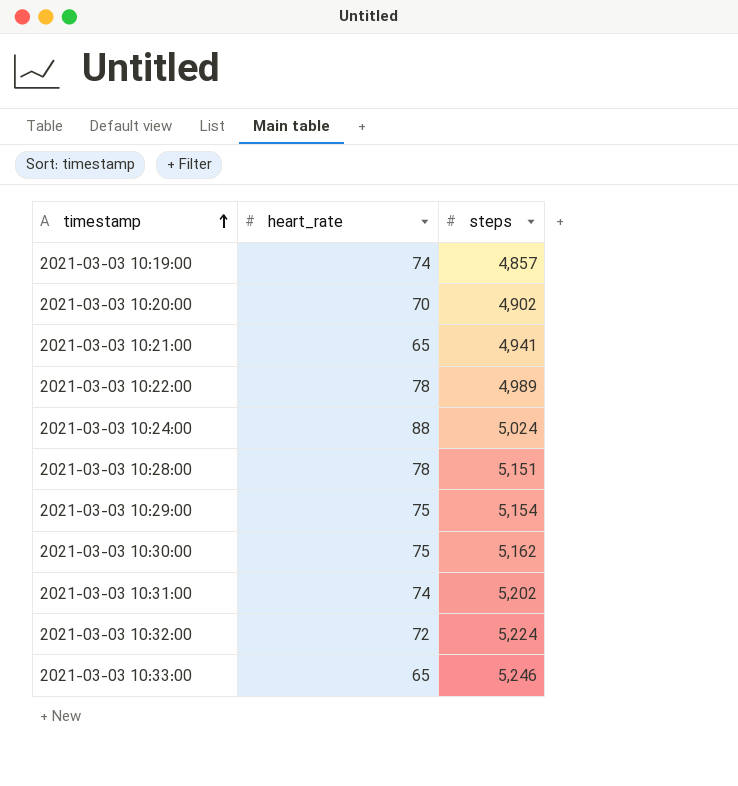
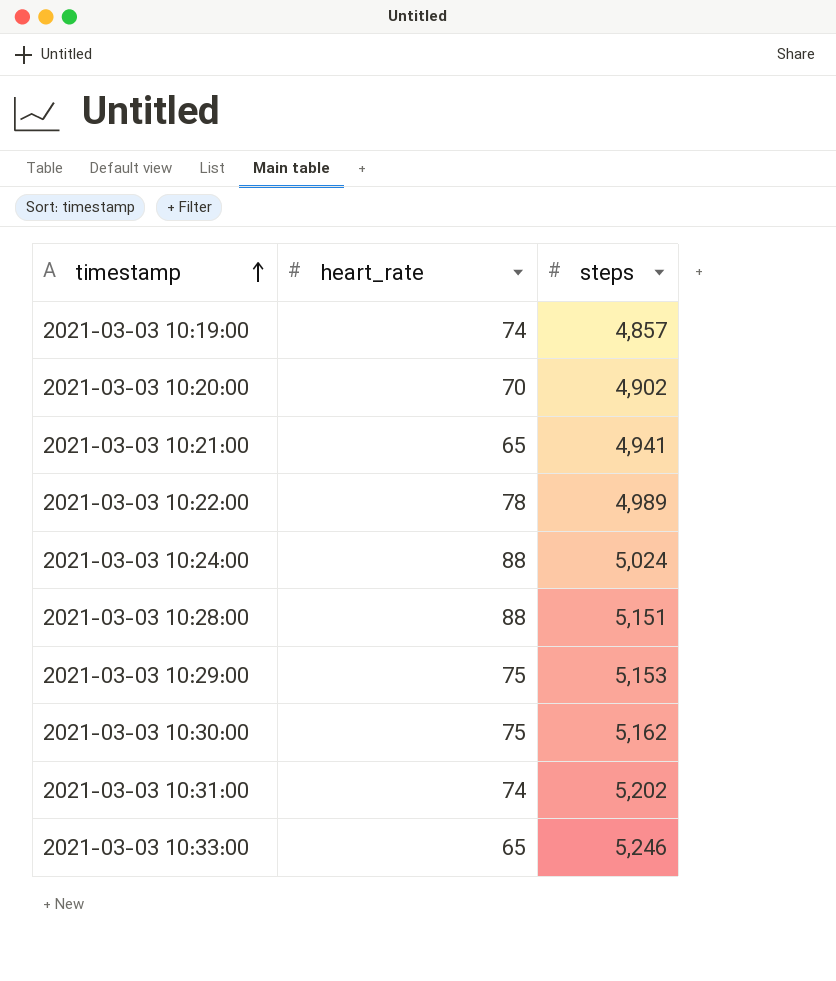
row 2021-03-03 10:32:00: 72 | 5,224 -> none
2021-03-03 10:28:00 | heart_rate: 78 -> 88
2021-03-03 10:29:00 | steps: 5,154 -> 5,153

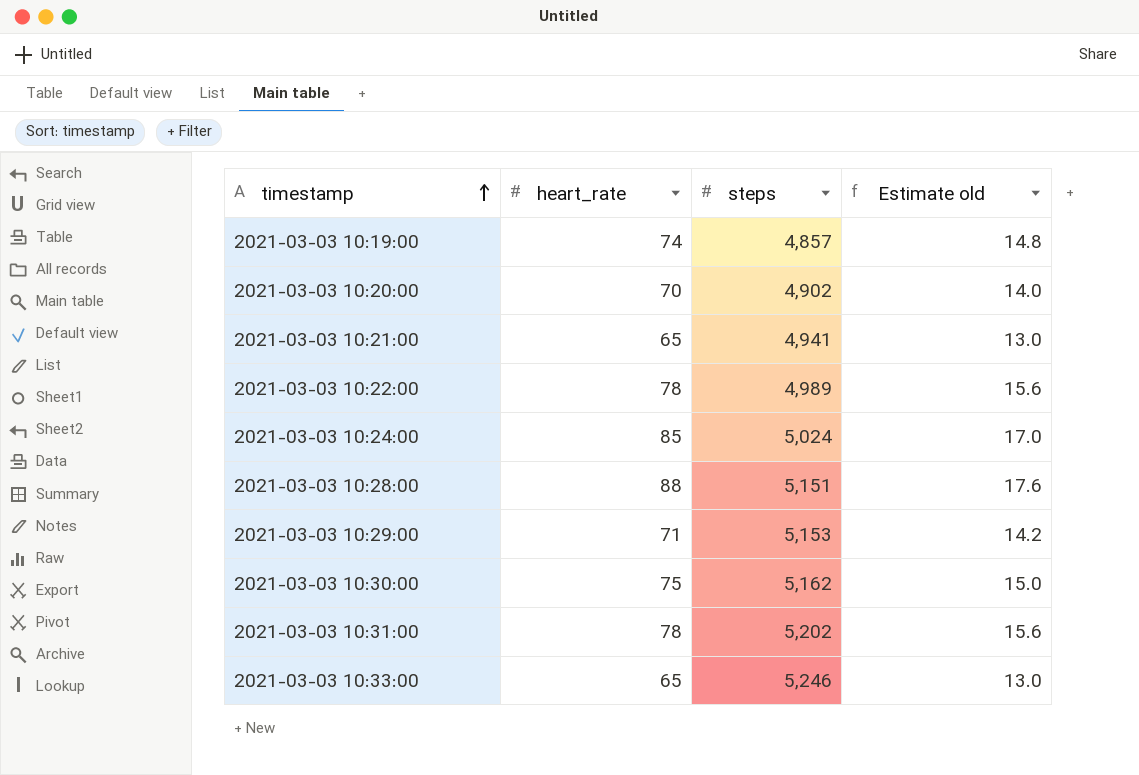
column Estimate old | formula: none -> [heart_rate] * 0.2
2021-03-03 10:24:00 | heart_rate: 88 -> 85
2021-03-03 10:29:00 | heart_rate: 75 -> 71
2021-03-03 10:31:00 | heart_rate: 74 -> 78

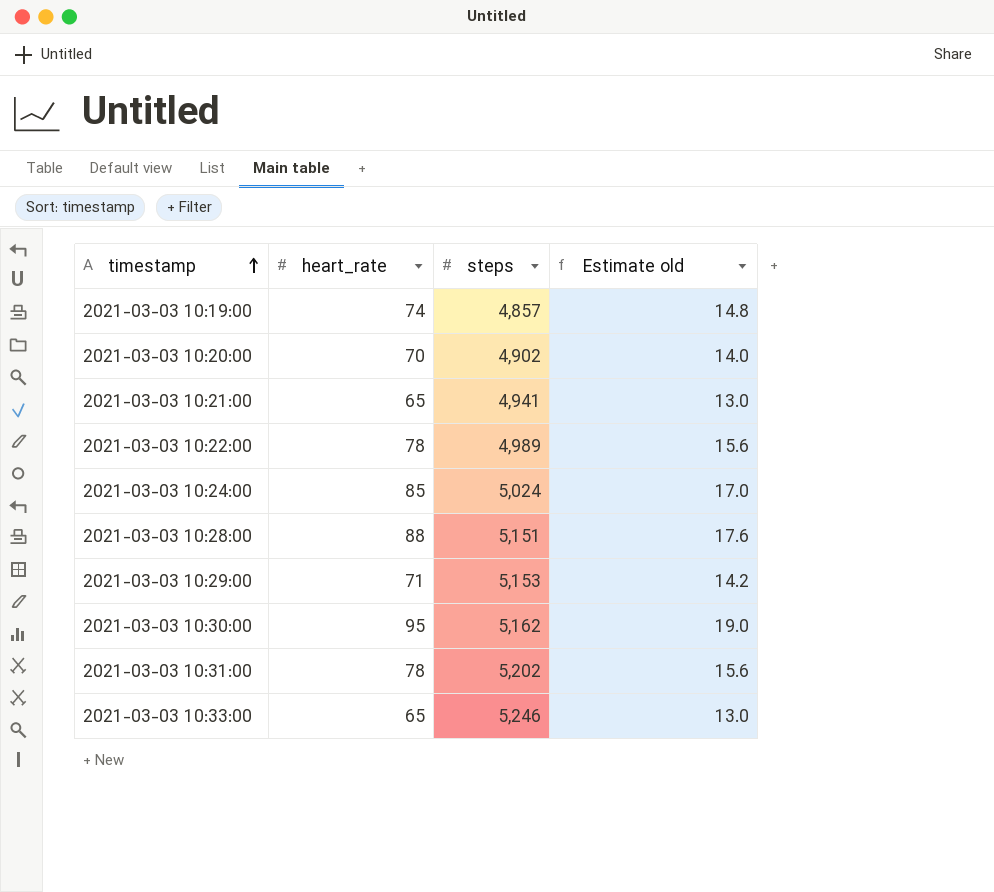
2021-03-03 10:30:00 | heart_rate: 75 -> 95
2021-03-03 10:30:00 | Estimate old: 15.0 -> 19.0

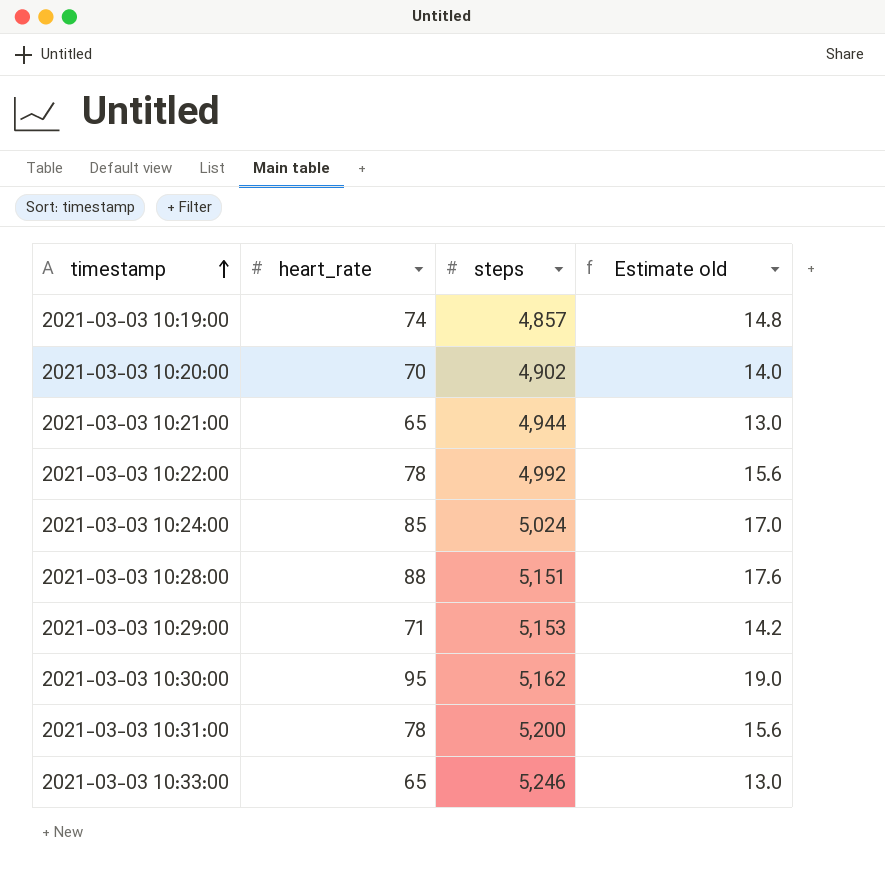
2021-03-03 10:21:00 | steps: 4,941 -> 4,944
2021-03-03 10:22:00 | steps: 4,989 -> 4,992
2021-03-03 10:31:00 | steps: 5,202 -> 5,200

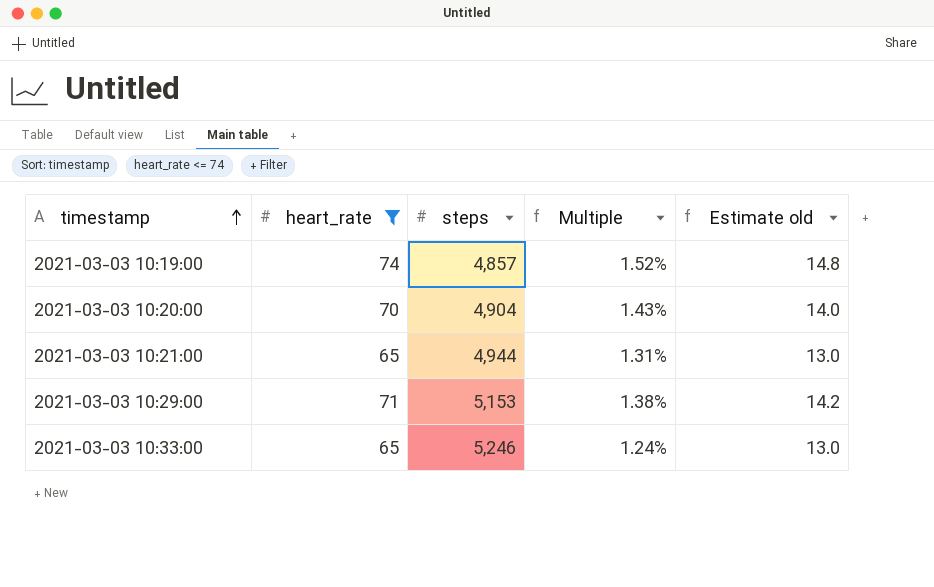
filter: none -> heart_rate <= 74
column Multiple | formula: none -> [heart_rate] / [steps]
2021-03-03 10:20:00 | steps: 4,902 -> 4,904

